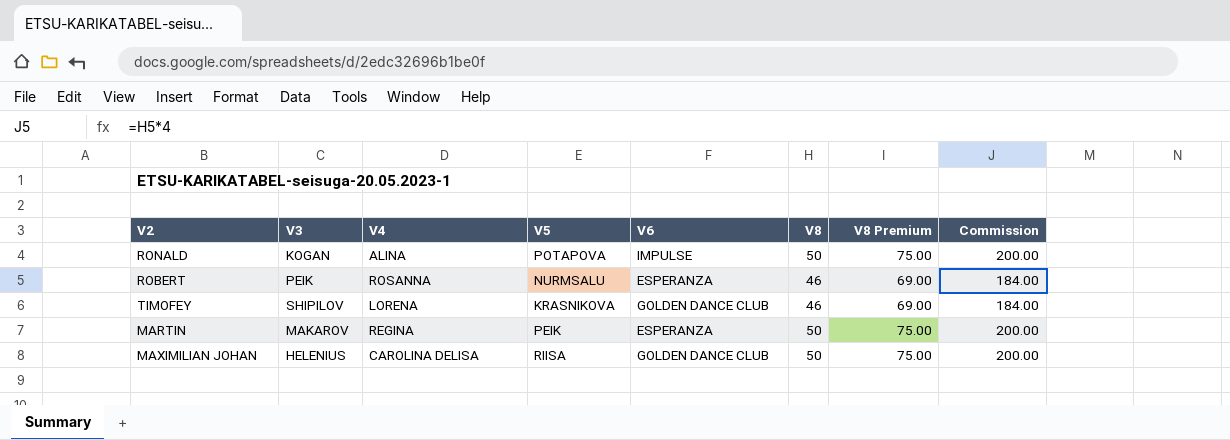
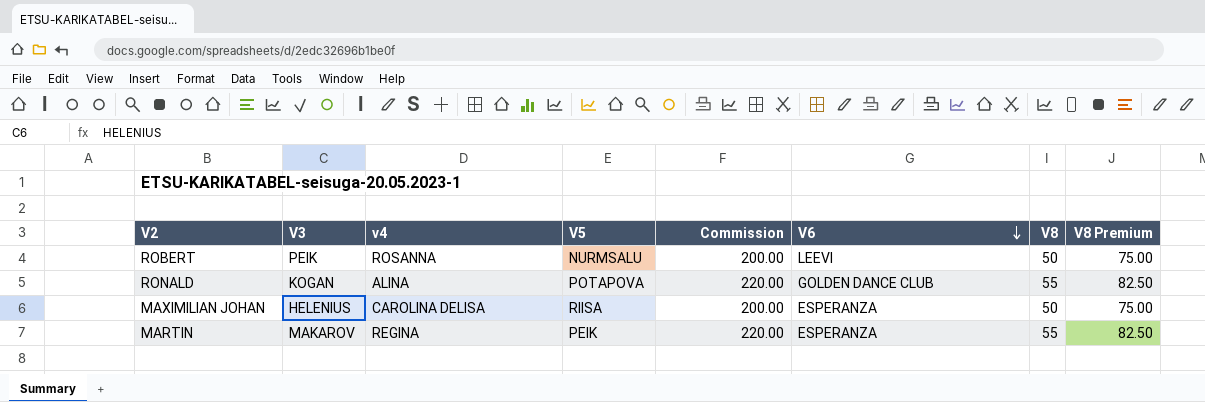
row order: none -> V6 descending
column name: V4 -> v4
column Commission | position: 8 -> 5
row TIMOFEY: SHIPILOV | LORENA | KRASNIKOVA | GOLDEN DANCE CLUB | 46 | 69.00 | 184.00 -> none
ROBERT | Commission: 184.00 -> 200.00
ROBERT | V6: ESPERANZA -> LEEVI
ROBERT | V8: 46 -> 50
ROBERT | V8 Premium: 69.00 -> 75.00
RONALD | Commission: 200.00 -> 220.00
RONALD | V6: IMPULSE -> GOLDEN DANCE CLUB
RONALD | V8: 50 -> 55
RONALD | V8 Premium: 75.00 -> 82.50
MAXIMILIAN JOHAN | V6: GOLDEN DANCE CLUB -> ESPERANZA
MARTIN | Commission: 200.00 -> 220.00
MARTIN | V8: 50 -> 55
MARTIN | V8 Premium: 75.00 -> 82.50

